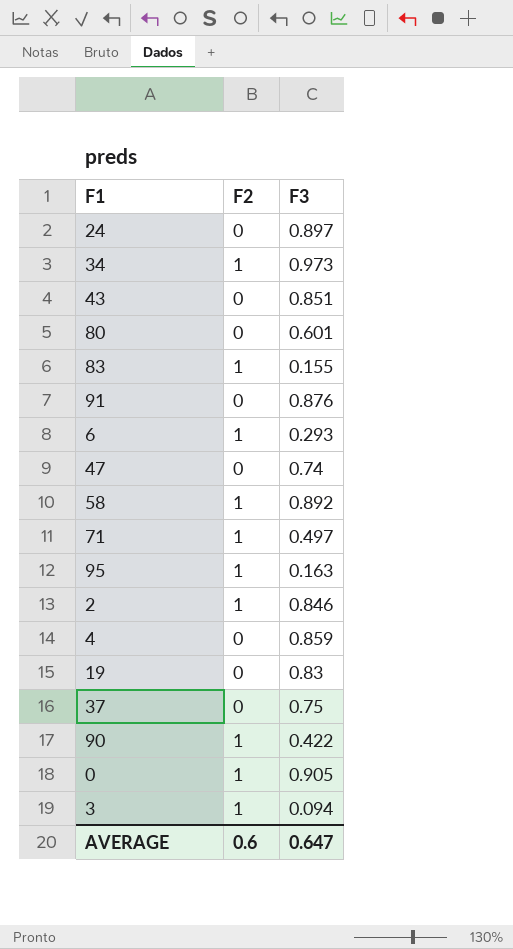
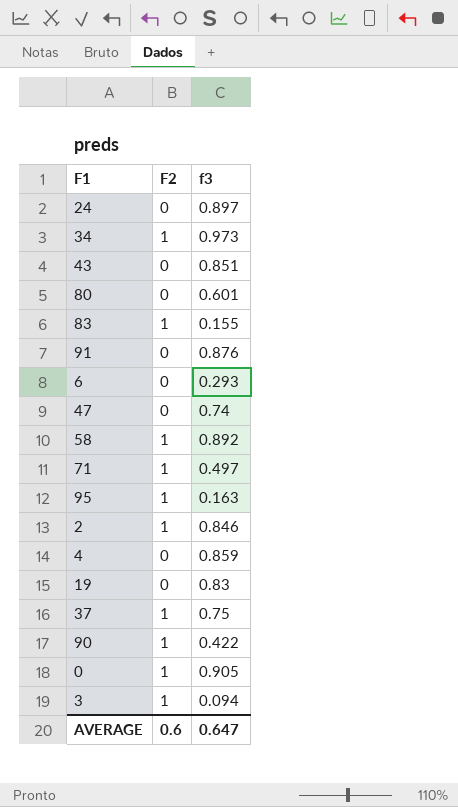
column name: F3 -> f3
6 | F2: 1 -> 0
37 | F2: 0 -> 1

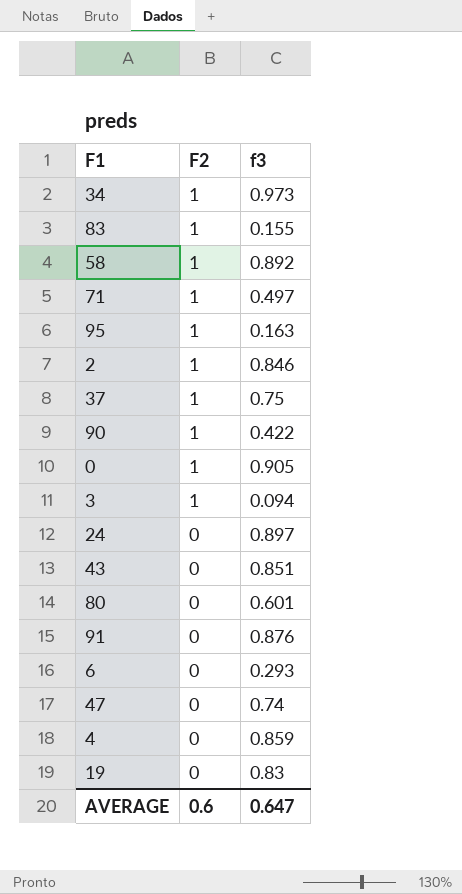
row order: none -> F2 descending

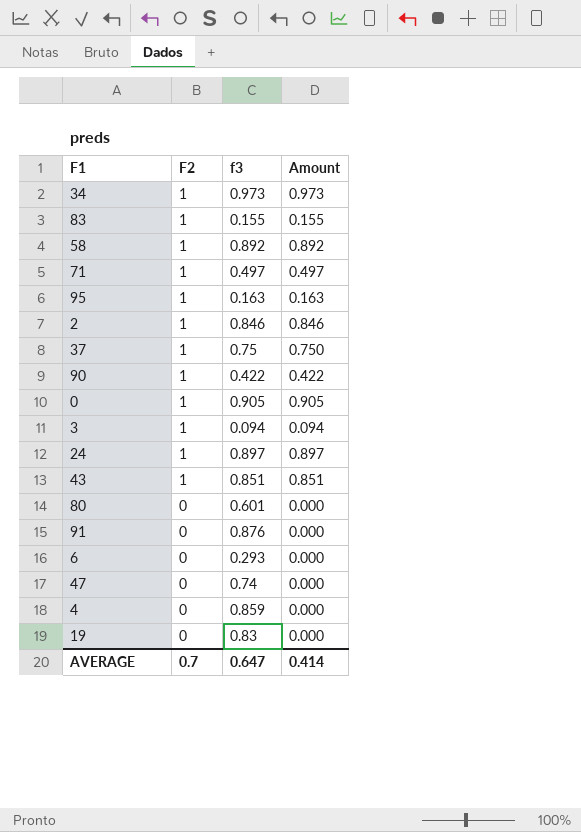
column Amount | formula: none -> [F2] * [f3]
24 | F2: 0 -> 1
43 | F2: 0 -> 1
AVERAGE | F2: 0.6 -> 0.7

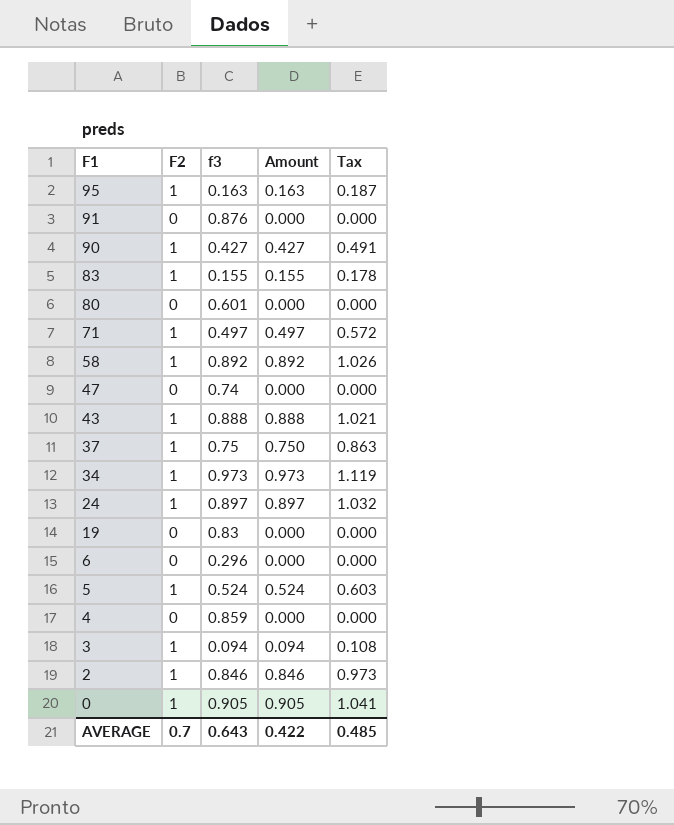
row order: F2 descending -> F1 descending
column Tax | formula: none -> [Amount] * 1.15
90 | f3: 0.422 -> 0.427
90 | Amount: 0.422 -> 0.427
43 | f3: 0.851 -> 0.888
43 | Amount: 0.851 -> 0.888
6 | f3: 0.293 -> 0.296
row 5: none -> 1 | 0.524 | 0.524 | 0.603
AVERAGE | f3: 0.647 -> 0.643
AVERAGE | Amount: 0.414 -> 0.422

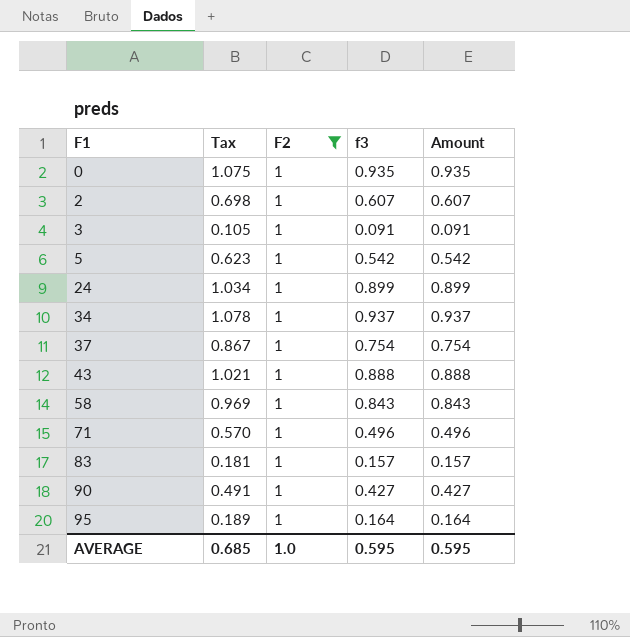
filter: none -> F2 = 1
row order: F1 descending -> F1 ascending
column Tax | position: 5 -> 2
0 | Tax: 1.041 -> 1.075
0 | f3: 0.905 -> 0.935
0 | Amount: 0.905 -> 0.935
2 | Tax: 0.973 -> 0.698
2 | f3: 0.846 -> 0.607
2 | Amount: 0.846 -> 0.607
3 | Tax: 0.108 -> 0.105
3 | f3: 0.094 -> 0.091
3 | Amount: 0.094 -> 0.091
5 | Tax: 0.603 -> 0.623
5 | f3: 0.524 -> 0.542
5 | Amount: 0.524 -> 0.542
24 | Tax: 1.032 -> 1.034
24 | f3: 0.897 -> 0.899
24 | Amount: 0.897 -> 0.899
34 | Tax: 1.119 -> 1.078
34 | f3: 0.973 -> 0.937
34 | Amount: 0.973 -> 0.937
37 | Tax: 0.863 -> 0.867
37 | f3: 0.75 -> 0.754
37 | Amount: 0.750 -> 0.754
58 | Tax: 1.026 -> 0.969
58 | f3: 0.892 -> 0.843
58 | Amount: 0.892 -> 0.843
71 | Tax: 0.572 -> 0.570
71 | f3: 0.497 -> 0.496
71 | Amount: 0.497 -> 0.496
83 | Tax: 0.178 -> 0.181
83 | f3: 0.155 -> 0.157
83 | Amount: 0.155 -> 0.157
95 | Tax: 0.187 -> 0.189
95 | f3: 0.163 -> 0.164
95 | Amount: 0.163 -> 0.164
AVERAGE | Tax: 0.485 -> 0.685
AVERAGE | F2: 0.7 -> 1.0
AVERAGE | f3: 0.643 -> 0.595
AVERAGE | Amount: 0.422 -> 0.595

